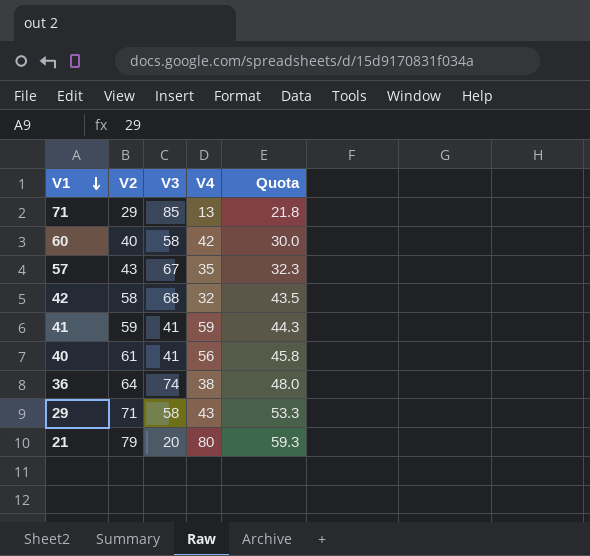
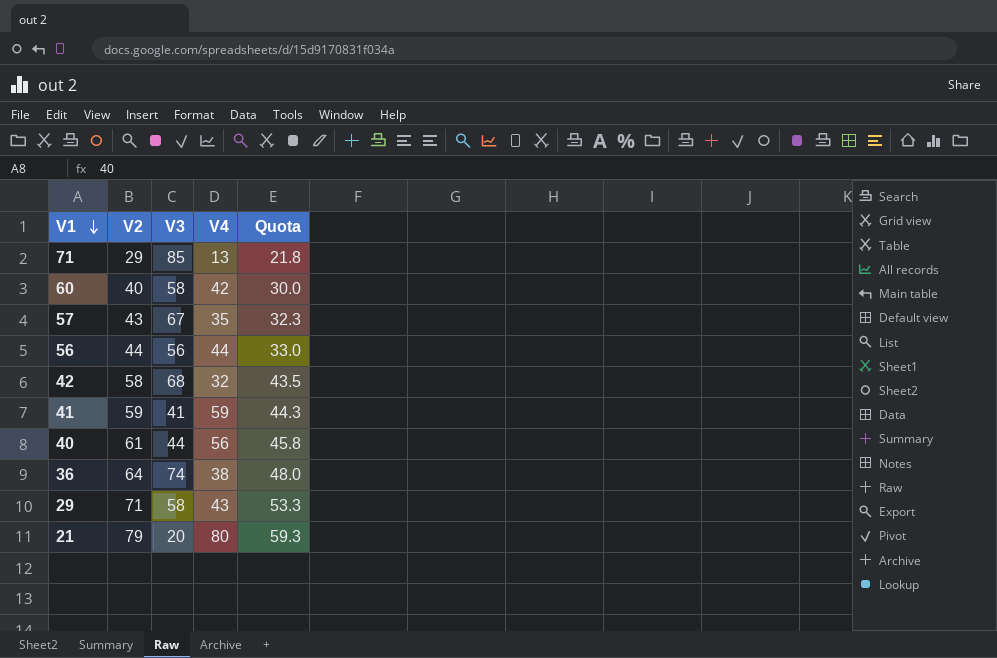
row 56: none -> 44 | 56 | 44 | 33.0
40 | V3: 41 -> 44

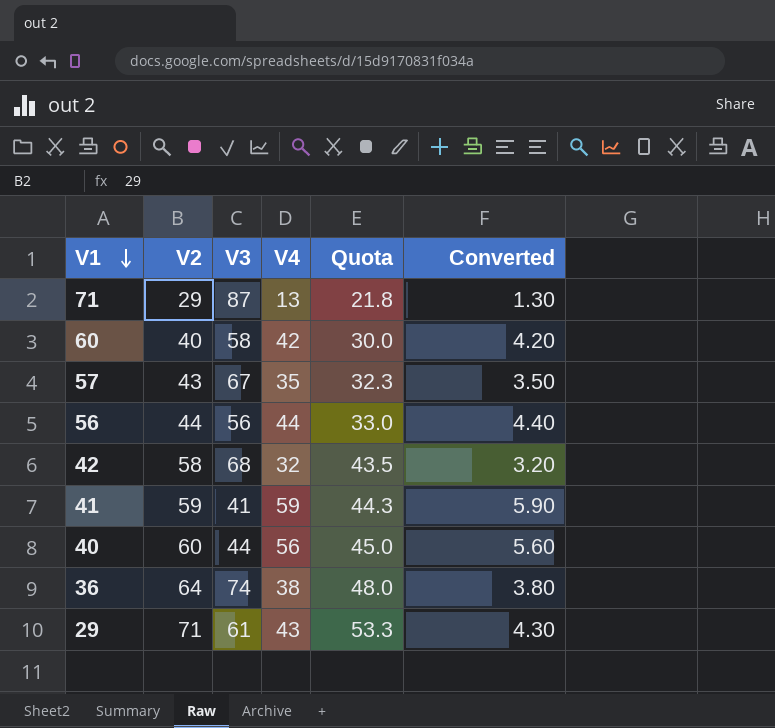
column Converted | formula: none -> [V4] * 0.1
row 21: 79 | 20 | 80 | 59.3 -> none
71 | V3: 85 -> 87
40 | V2: 61 -> 60
40 | Quota: 45.8 -> 45.0
29 | V3: 58 -> 61

